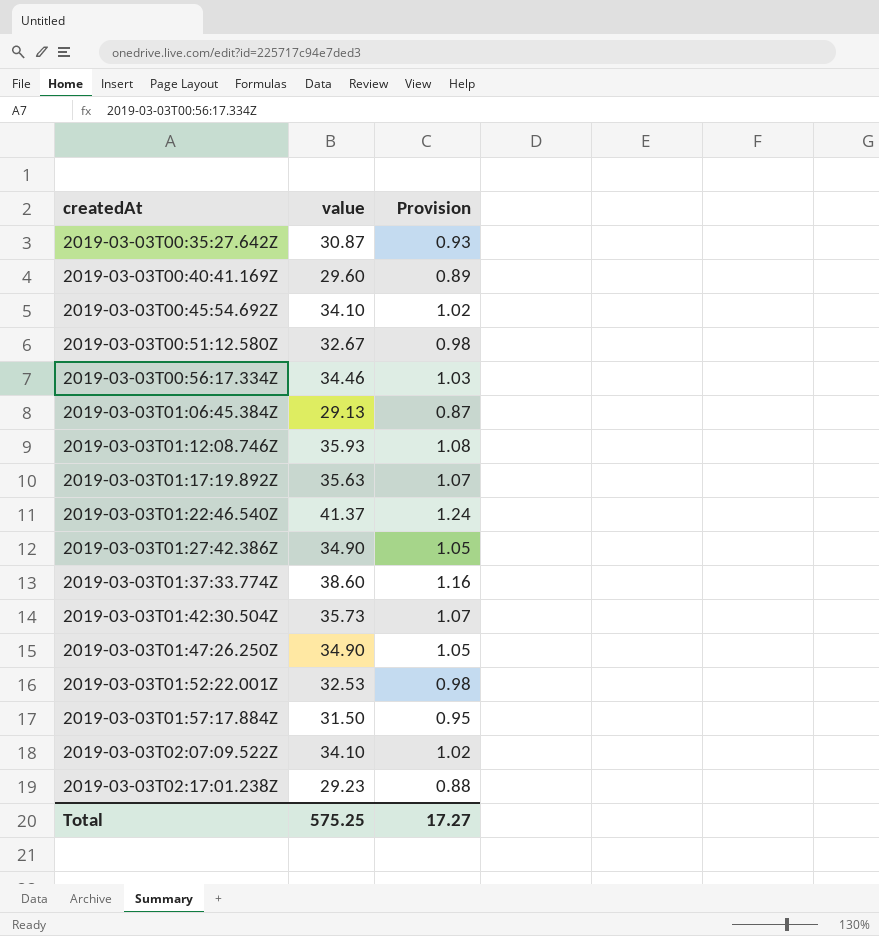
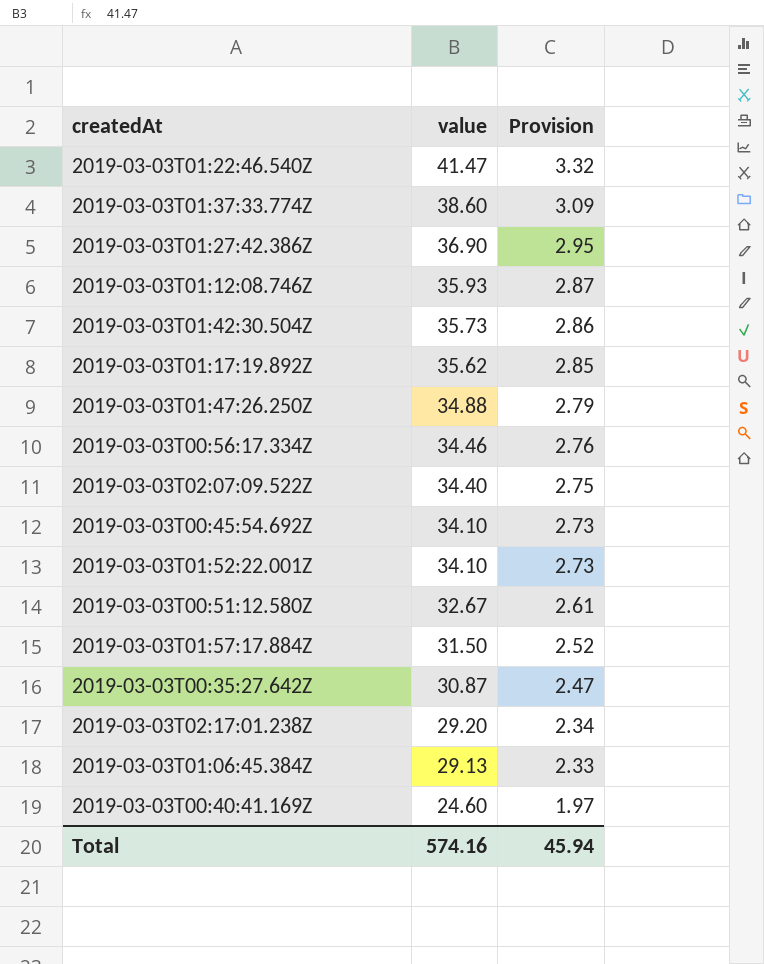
row order: createdAt ascending -> value descending
column Provision | formula: [value] * 0.03 -> [value] * 0.08
2019-03-03T01:22:46.540Z | value: 41.37 -> 41.47
2019-03-03T01:27:42.386Z | value: 34.90 -> 36.90
2019-03-03T01:17:19.892Z | value: 35.63 -> 35.62
2019-03-03T01:47:26.250Z | value: 34.90 -> 34.88
2019-03-03T02:07:09.522Z | value: 34.10 -> 34.40
2019-03-03T01:52:22.001Z | value: 32.53 -> 34.10
2019-03-03T02:17:01.238Z | value: 29.23 -> 29.20
2019-03-03T00:40:41.169Z | value: 29.60 -> 24.60
Total | value: 575.25 -> 574.16
Total | Provision: 17.27 -> 45.94

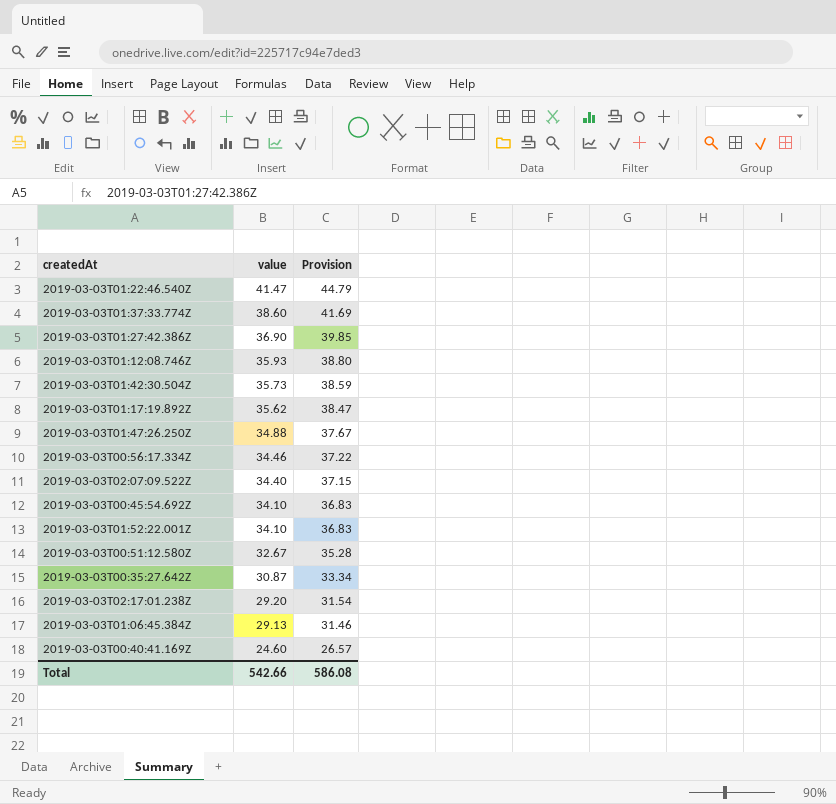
column Provision | formula: [value] * 0.08 -> [value] * 1.08
row 2019-03-03T01:57:17.884Z: 31.50 | 2.52 -> none
Total | value: 574.16 -> 542.66
Total | Provision: 45.94 -> 586.08

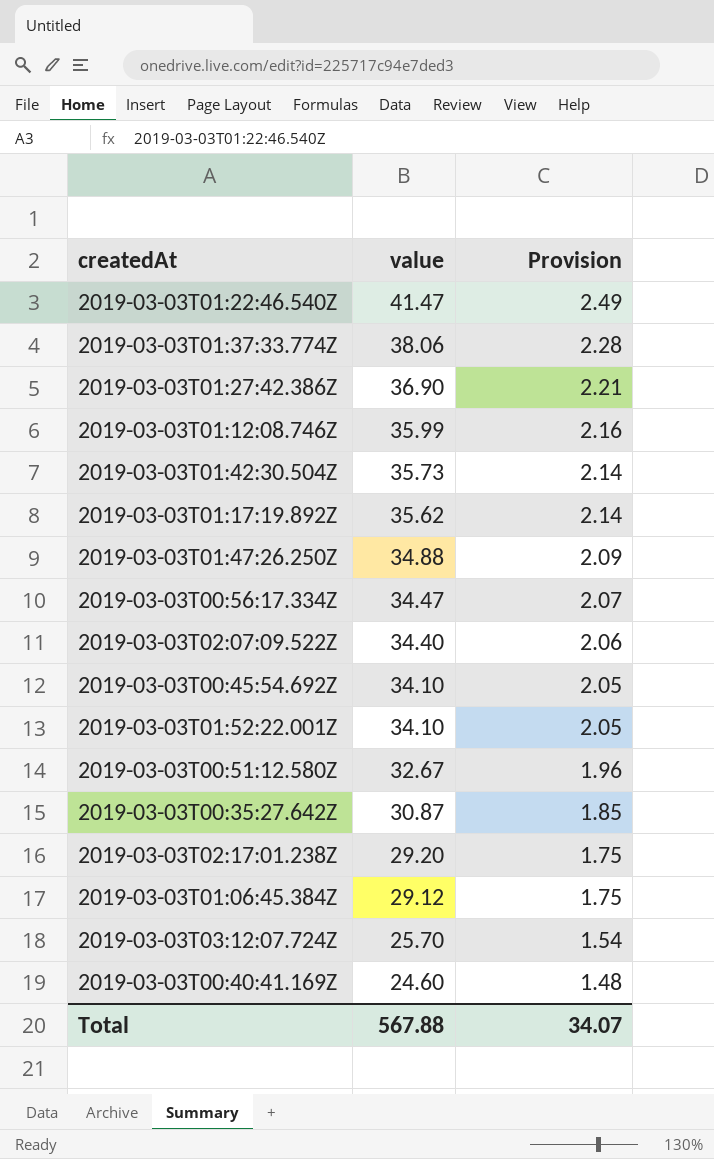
column Provision | formula: [value] * 1.08 -> [value] * 0.06
2019-03-03T01:37:33.774Z | value: 38.60 -> 38.06
2019-03-03T01:12:08.746Z | value: 35.93 -> 35.99
2019-03-03T00:56:17.334Z | value: 34.46 -> 34.47
2019-03-03T01:06:45.384Z | value: 29.13 -> 29.12
row 2019-03-03T03:12:07.724Z: none -> 25.70 | 1.54
Total | value: 542.66 -> 567.88
Total | Provision: 586.08 -> 34.07

